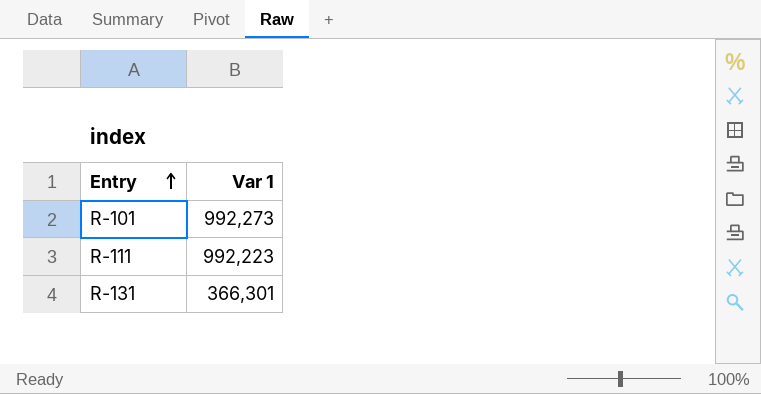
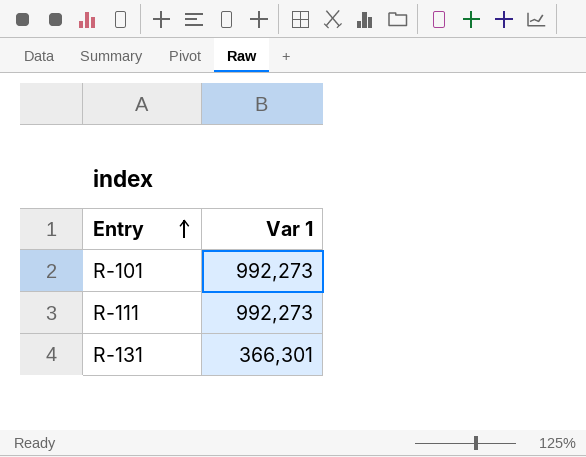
R-111 | Var 1: 992,223 -> 992,273

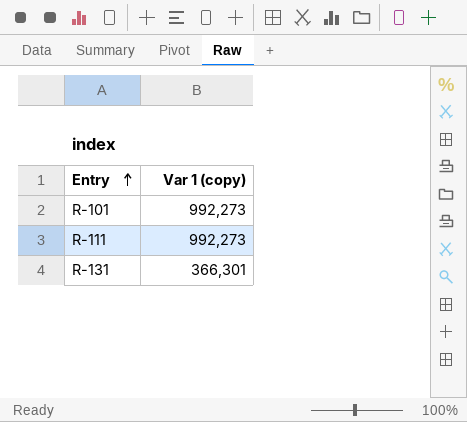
column name: Var 1 -> Var 1 (copy)

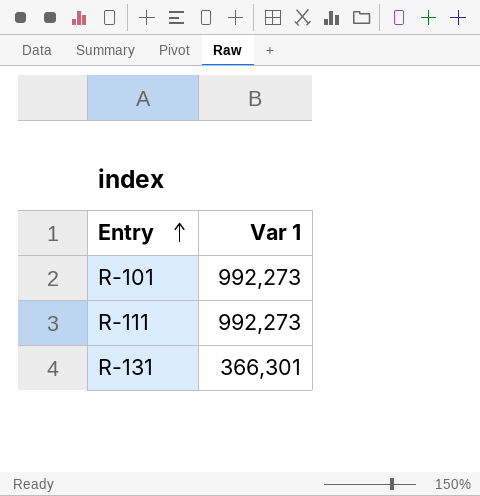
column name: Var 1 (copy) -> Var 1

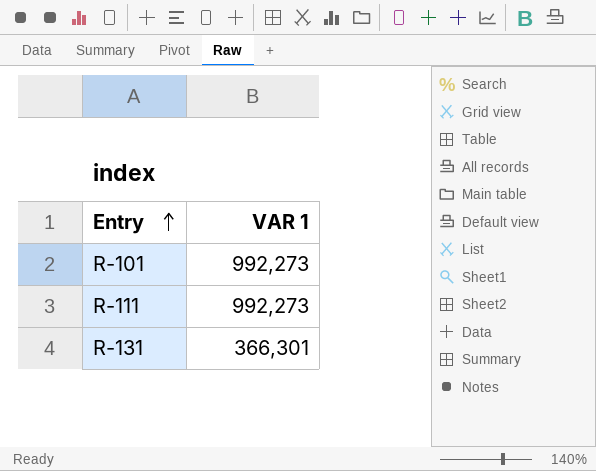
column name: Var 1 -> VAR 1

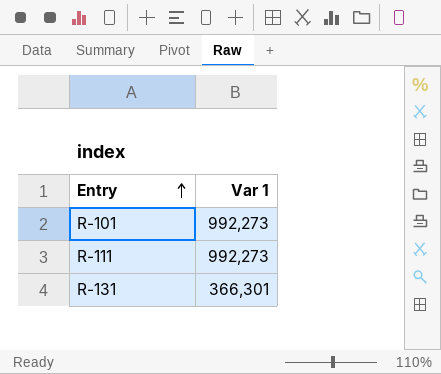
column name: VAR 1 -> Var 1

